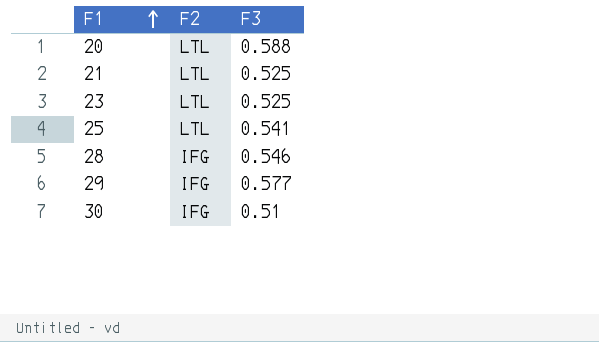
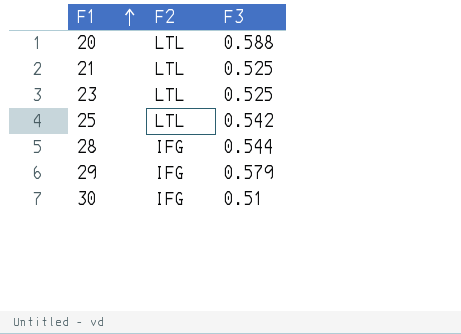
25 | F3: 0.541 -> 0.542
28 | F3: 0.546 -> 0.544
29 | F3: 0.577 -> 0.579

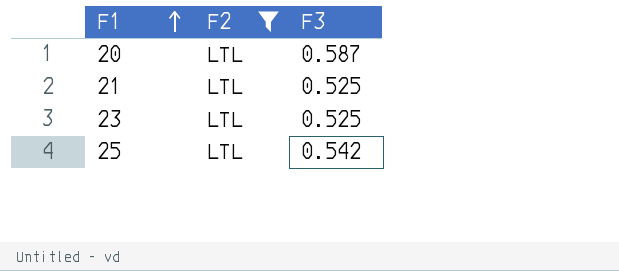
filter: none -> F2 = LTL
20 | F3: 0.588 -> 0.587

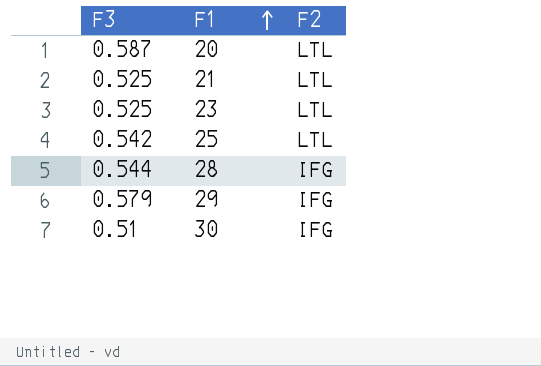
filter: F2 = LTL -> none
column F3 | position: 3 -> 1

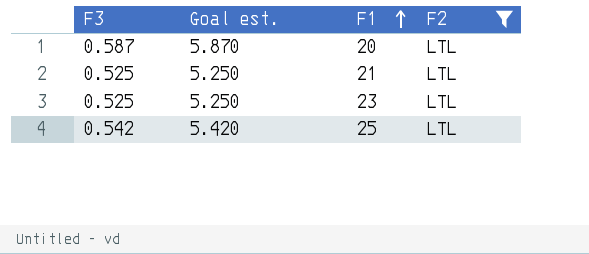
filter: none -> F2 = LTL
column Goal est. | formula: none -> [F3] * 10

